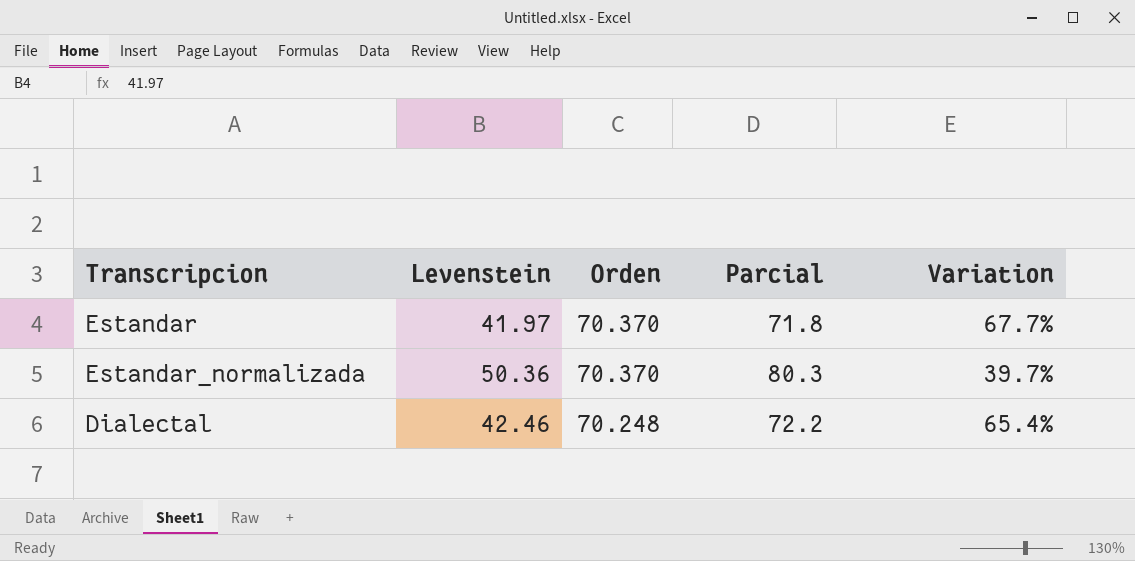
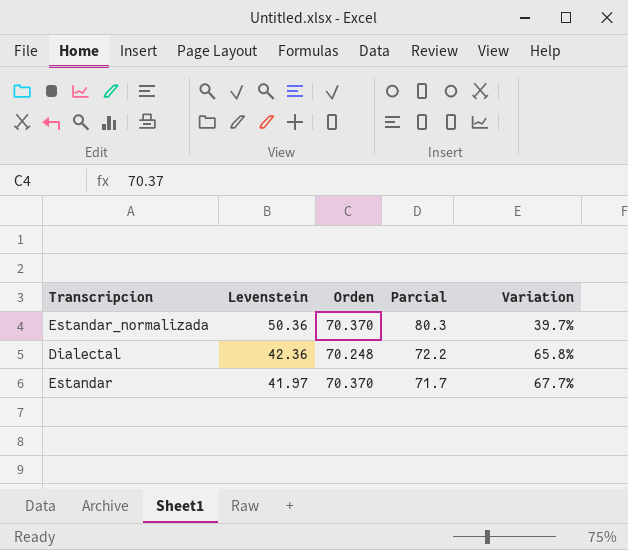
row order: Orden descending -> Levenstein descending
Dialectal | Levenstein: 42.46 -> 42.36
Dialectal | Variation: 65.4% -> 65.8%
Estandar | Parcial: 71.8 -> 71.7

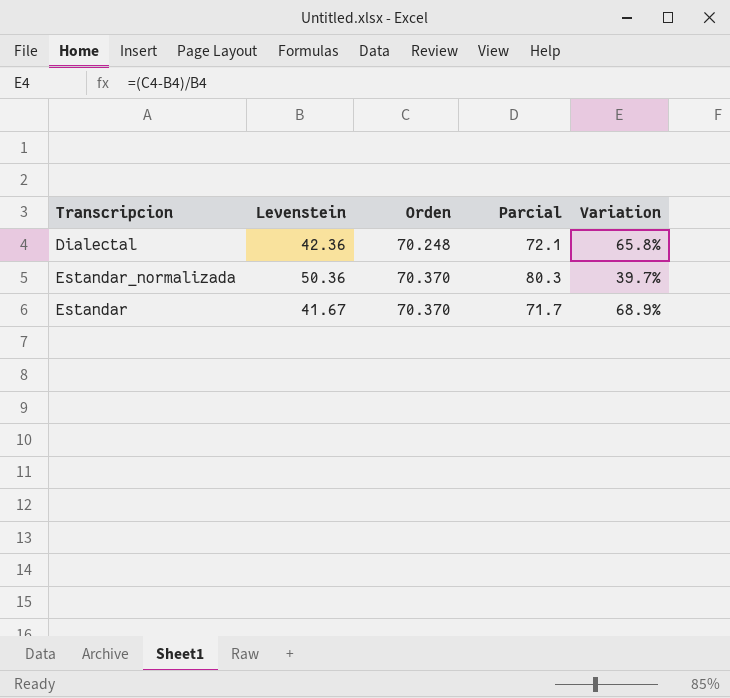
row order: Levenstein descending -> Orden ascending
Dialectal | Parcial: 72.2 -> 72.1
Estandar | Levenstein: 41.97 -> 41.67
Estandar | Variation: 67.7% -> 68.9%

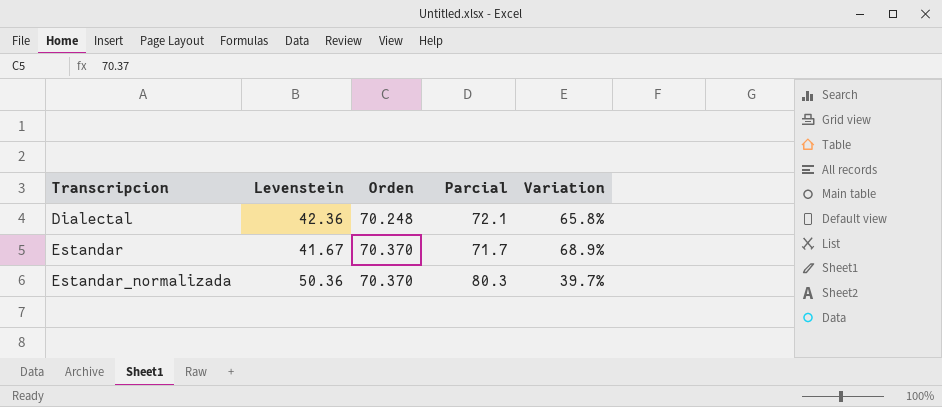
row order: Orden ascending -> Transcripcion ascending

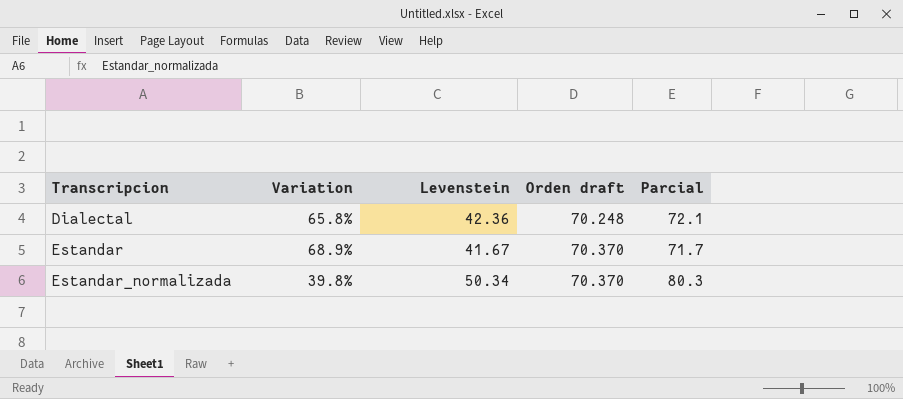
column Variation | position: 5 -> 2
column name: Orden -> Orden draft
Estandar_normalizada | Variation: 39.7% -> 39.8%
Estandar_normalizada | Levenstein: 50.36 -> 50.34

